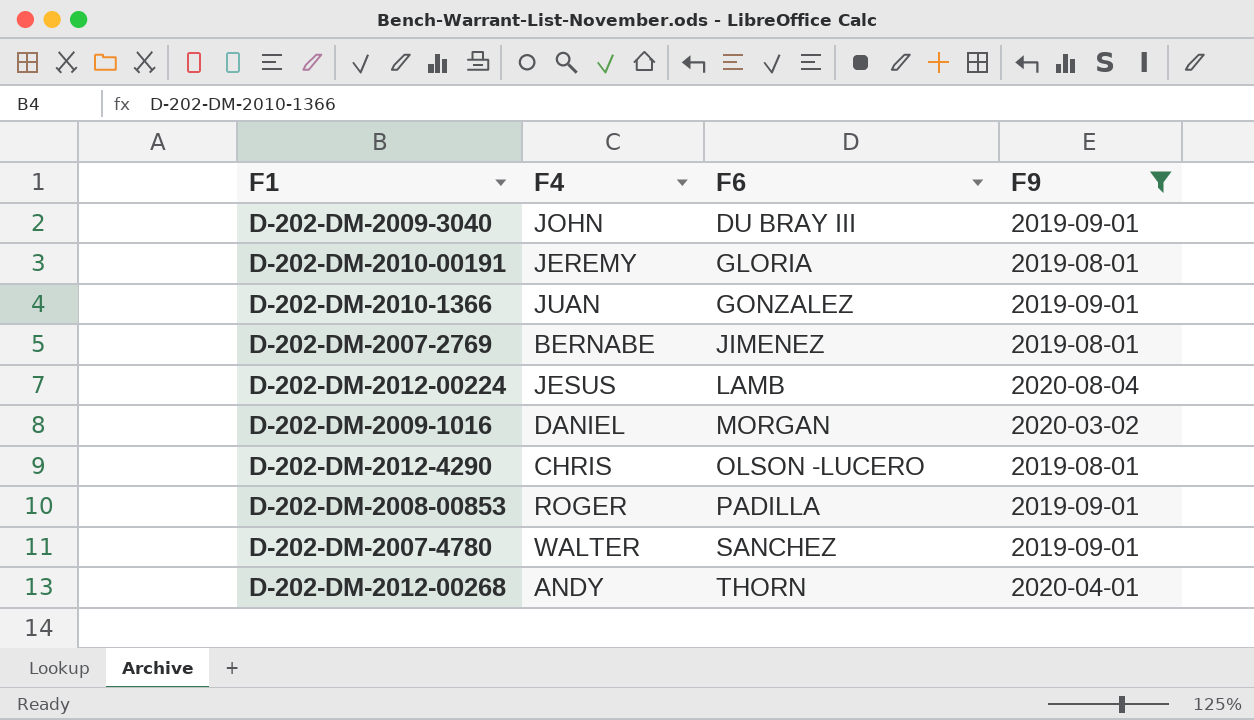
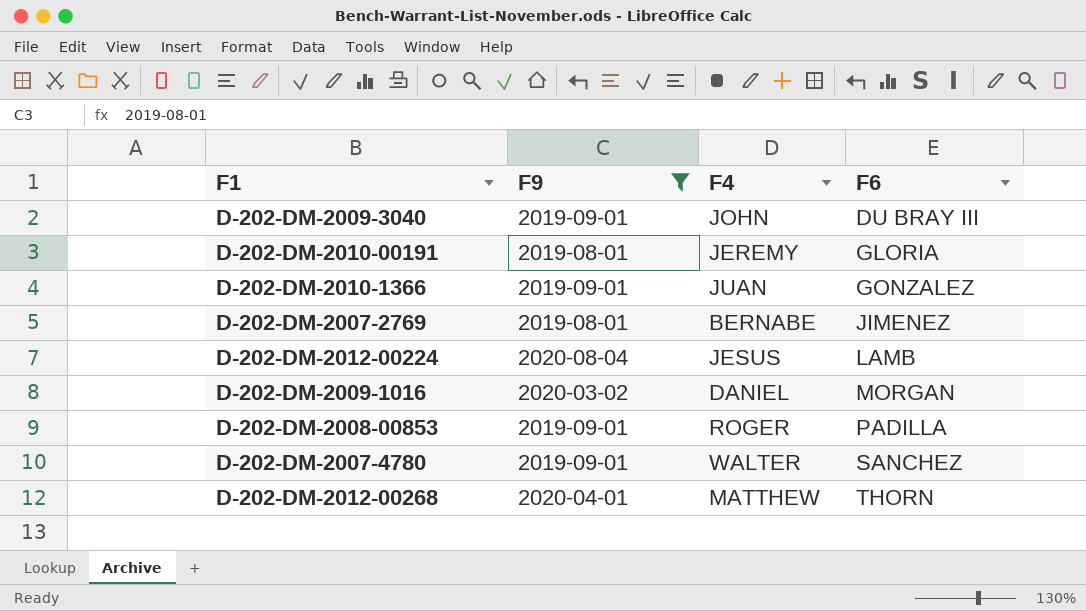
column F9 | position: 4 -> 2
row D-202-DM-2012-4290: CHRIS | OLSON -LUCERO | 2019-08-01 -> none
D-202-DM-2012-00268 | F4: ANDY -> MATTHEW

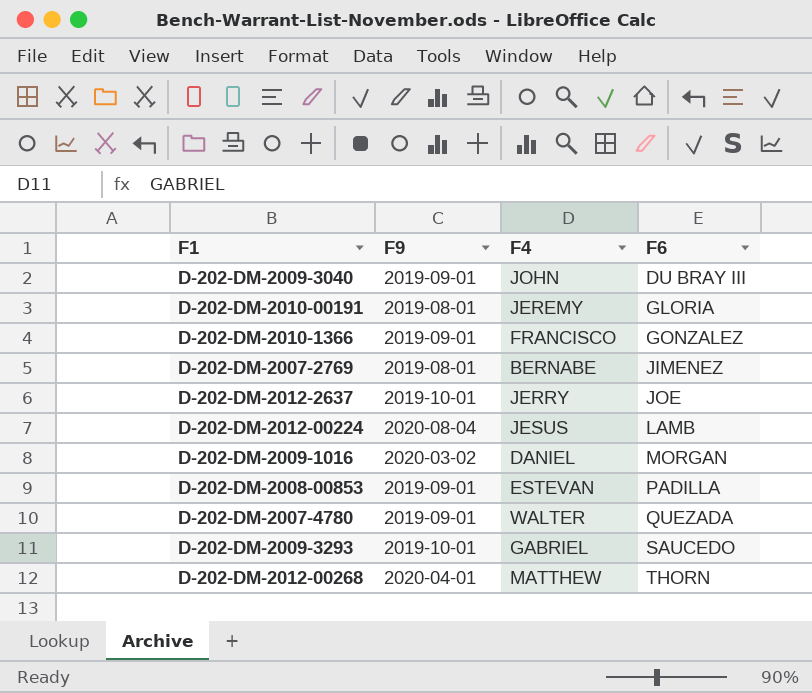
filter: F9 != 2019-10-01 -> none
D-202-DM-2010-1366 | F4: JUAN -> FRANCISCO
D-202-DM-2008-00853 | F4: ROGER -> ESTEVAN
D-202-DM-2007-4780 | F6: SANCHEZ -> QUEZADA

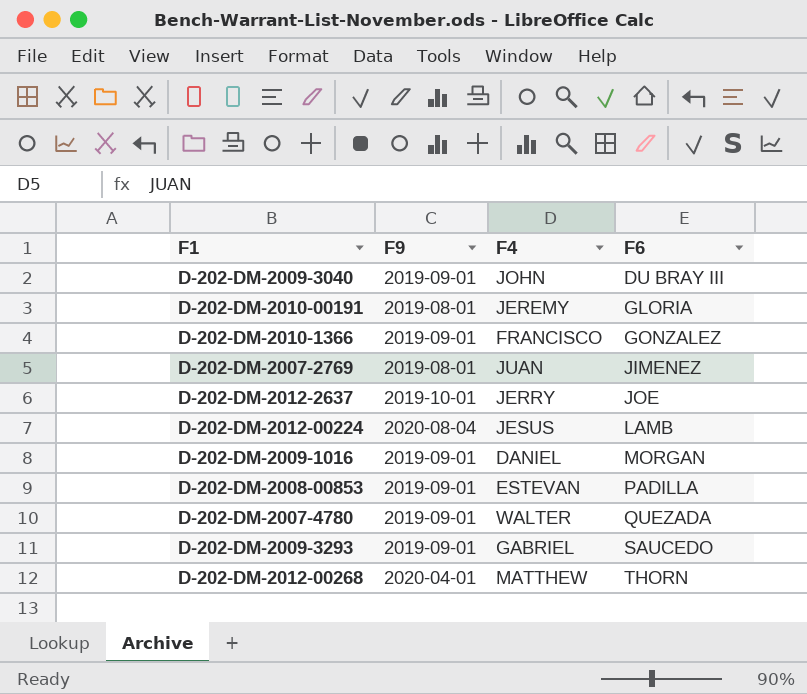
D-202-DM-2007-2769 | F4: BERNABE -> JUAN
D-202-DM-2009-1016 | F9: 2020-03-02 -> 2019-09-01
D-202-DM-2009-3293 | F9: 2019-10-01 -> 2019-09-01

